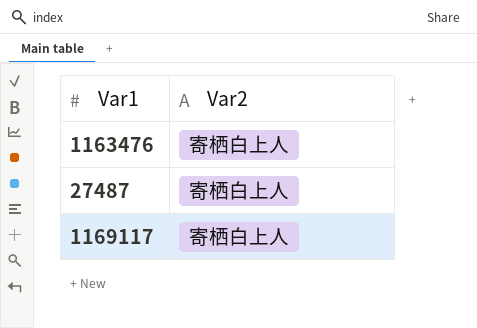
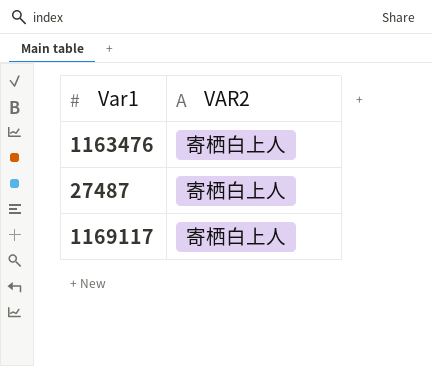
column name: Var2 -> VAR2

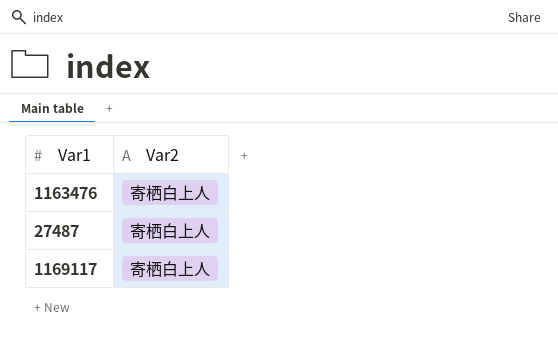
column name: VAR2 -> Var2

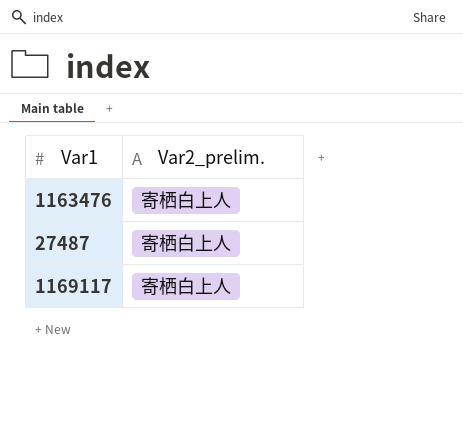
column name: Var2 -> Var2_prelim.

